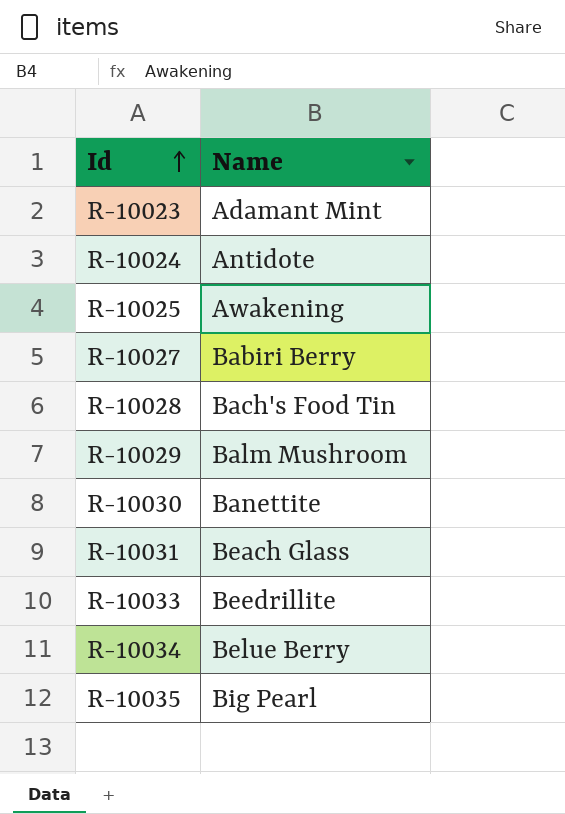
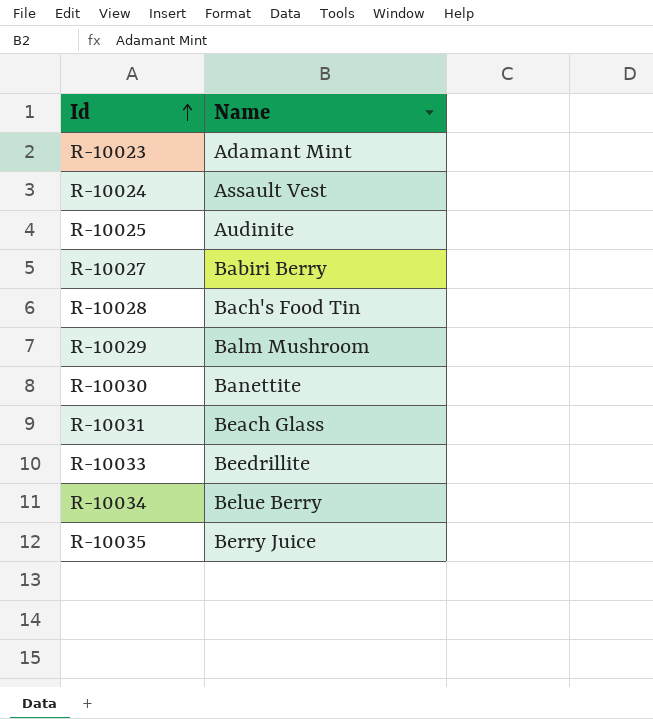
R-10024 | Name: Antidote -> Assault Vest
R-10025 | Name: Awakening -> Audinite
R-10035 | Name: Big Pearl -> Berry Juice

